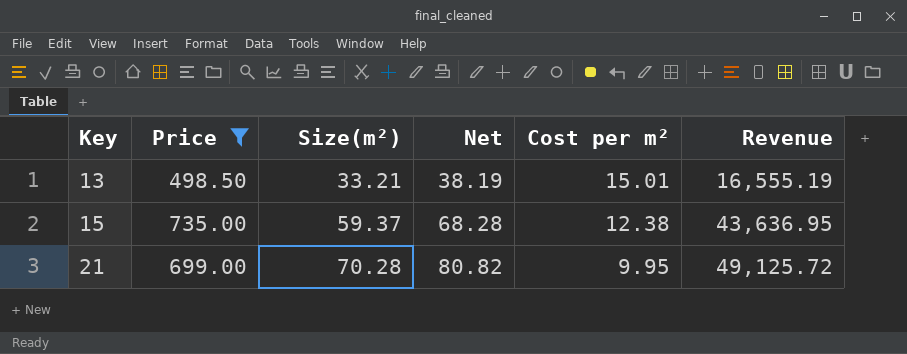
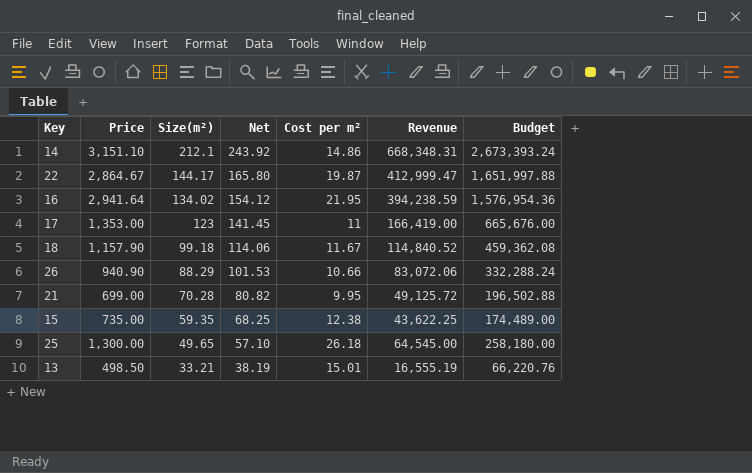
filter: Price <= 735.00 -> none
row order: Key ascending -> Size(m²) descending
column Budget | formula: none -> [Revenue] * 4
15 | Size(m²): 59.37 -> 59.35
15 | Net: 68.28 -> 68.25
15 | Revenue: 43,636.95 -> 43,622.25

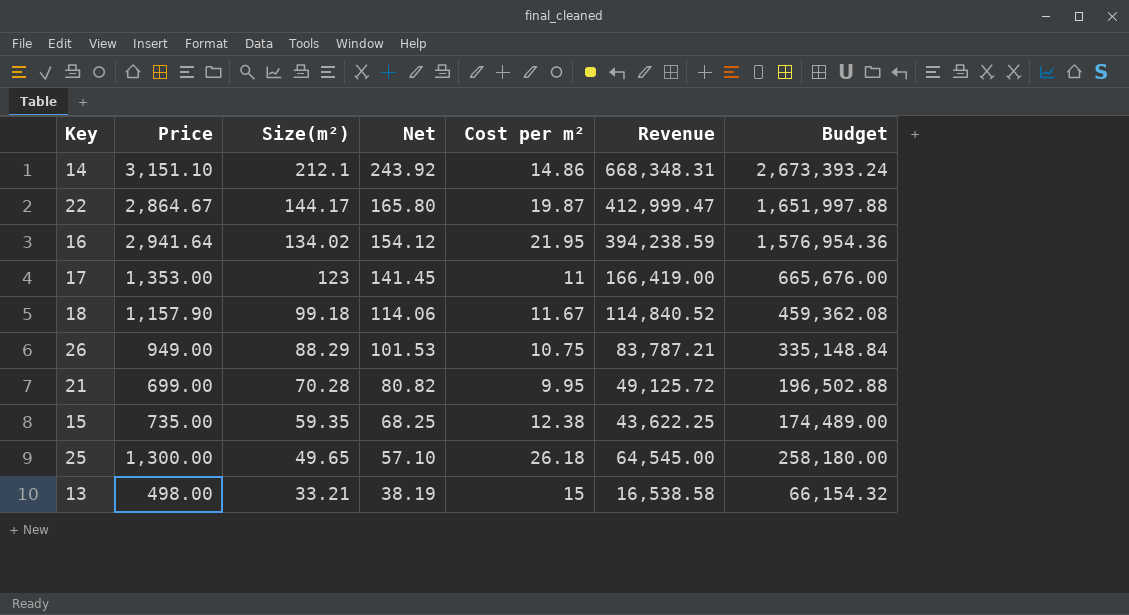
26 | Price: 940.90 -> 949.00
26 | Cost per m²: 10.66 -> 10.75
26 | Revenue: 83,072.06 -> 83,787.21
26 | Budget: 332,288.24 -> 335,148.84
13 | Price: 498.50 -> 498.00
13 | Cost per m²: 15.01 -> 15
13 | Revenue: 16,555.19 -> 16,538.58
13 | Budget: 66,220.76 -> 66,154.32

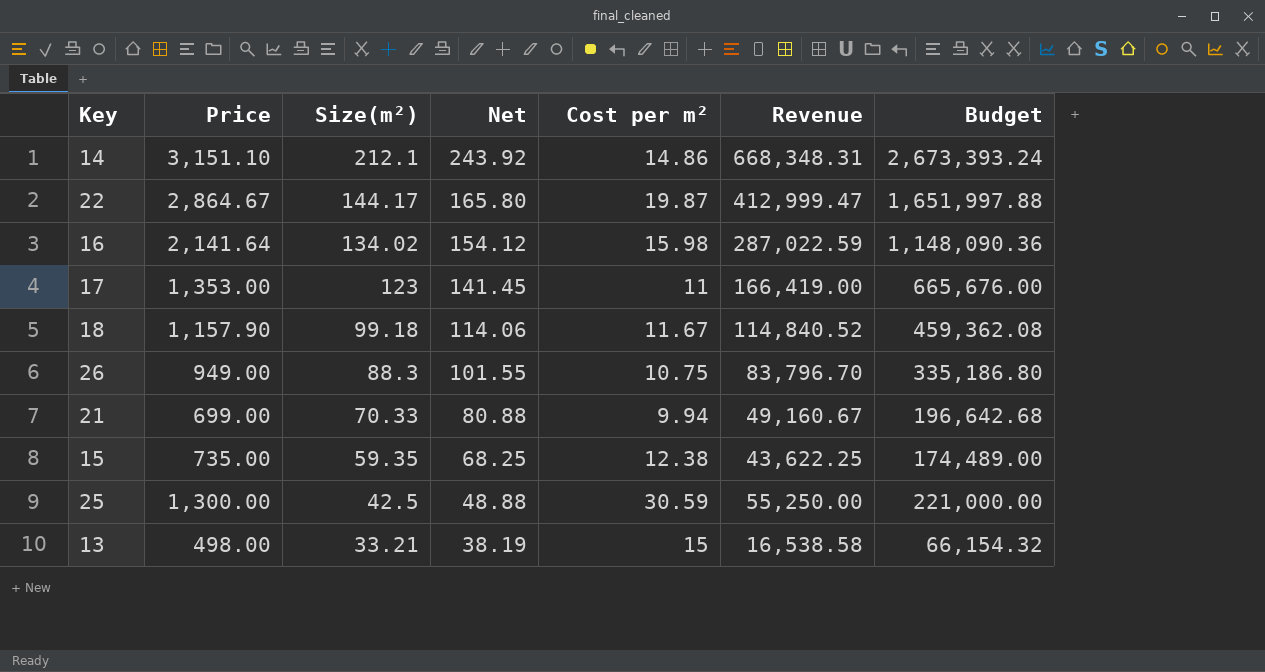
16 | Price: 2,941.64 -> 2,141.64
16 | Cost per m²: 21.95 -> 15.98
16 | Revenue: 394,238.59 -> 287,022.59
16 | Budget: 1,576,954.36 -> 1,148,090.36
26 | Size(m²): 88.29 -> 88.3
26 | Net: 101.53 -> 101.55
26 | Revenue: 83,787.21 -> 83,796.70
26 | Budget: 335,148.84 -> 335,186.80
21 | Size(m²): 70.28 -> 70.33
21 | Net: 80.82 -> 80.88
21 | Cost per m²: 9.95 -> 9.94
21 | Revenue: 49,125.72 -> 49,160.67
21 | Budget: 196,502.88 -> 196,642.68
25 | Size(m²): 49.65 -> 42.5
25 | Net: 57.10 -> 48.88
25 | Cost per m²: 26.18 -> 30.59
25 | Revenue: 64,545.00 -> 55,250.00
25 | Budget: 258,180.00 -> 221,000.00

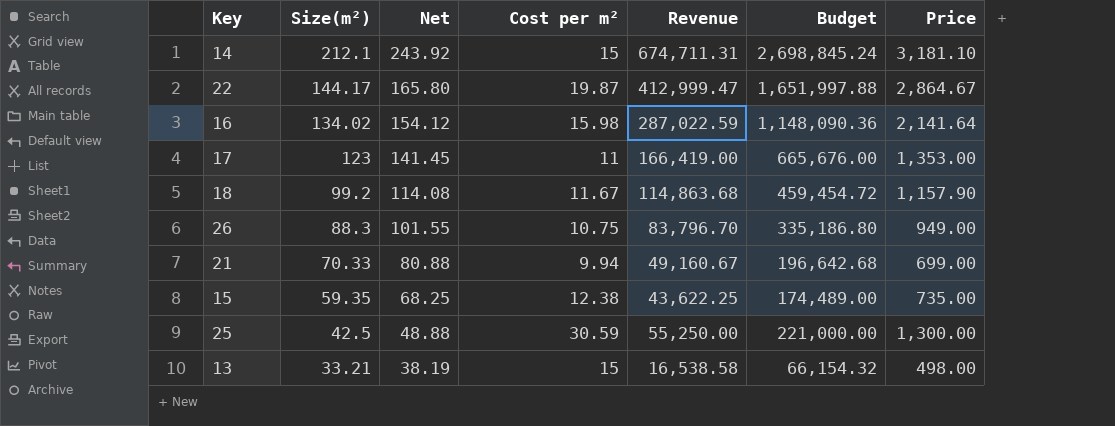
column Price | position: 2 -> 7
14 | Cost per m²: 14.86 -> 15
14 | Revenue: 668,348.31 -> 674,711.31
14 | Budget: 2,673,393.24 -> 2,698,845.24
14 | Price: 3,151.10 -> 3,181.10
18 | Size(m²): 99.18 -> 99.2
18 | Net: 114.06 -> 114.08
18 | Revenue: 114,840.52 -> 114,863.68
18 | Budget: 459,362.08 -> 459,454.72

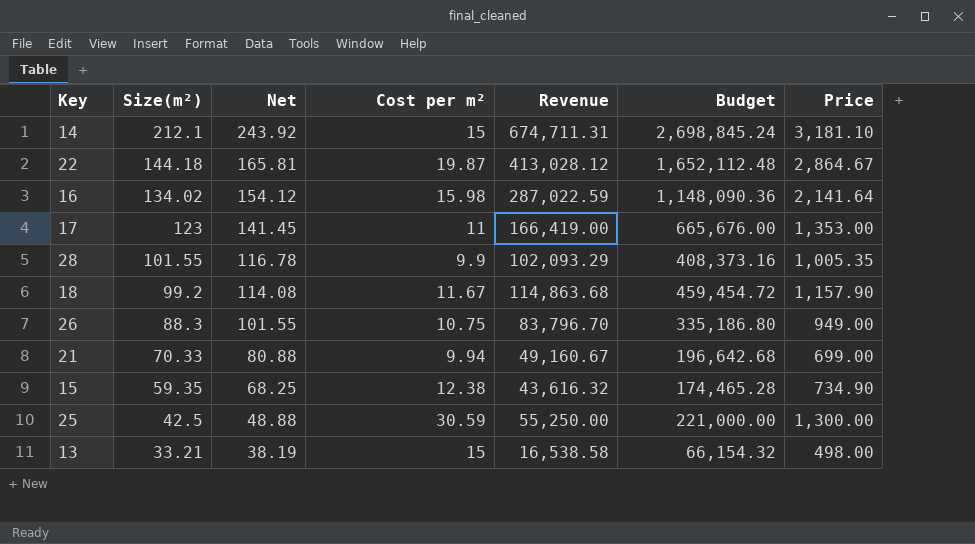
22 | Size(m²): 144.17 -> 144.18
22 | Net: 165.80 -> 165.81
22 | Revenue: 412,999.47 -> 413,028.12
22 | Budget: 1,651,997.88 -> 1,652,112.48
row 28: none -> 101.55 | 116.78 | 9.9 | 102,093.29 | 408,373.16 | 1,005.35
15 | Revenue: 43,622.25 -> 43,616.32
15 | Budget: 174,489.00 -> 174,465.28
15 | Price: 735.00 -> 734.90

